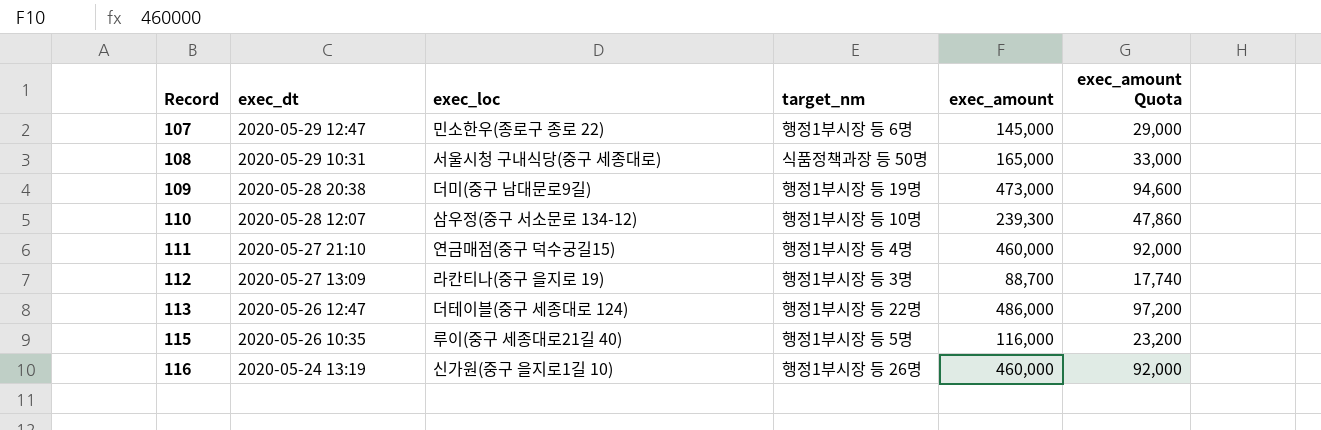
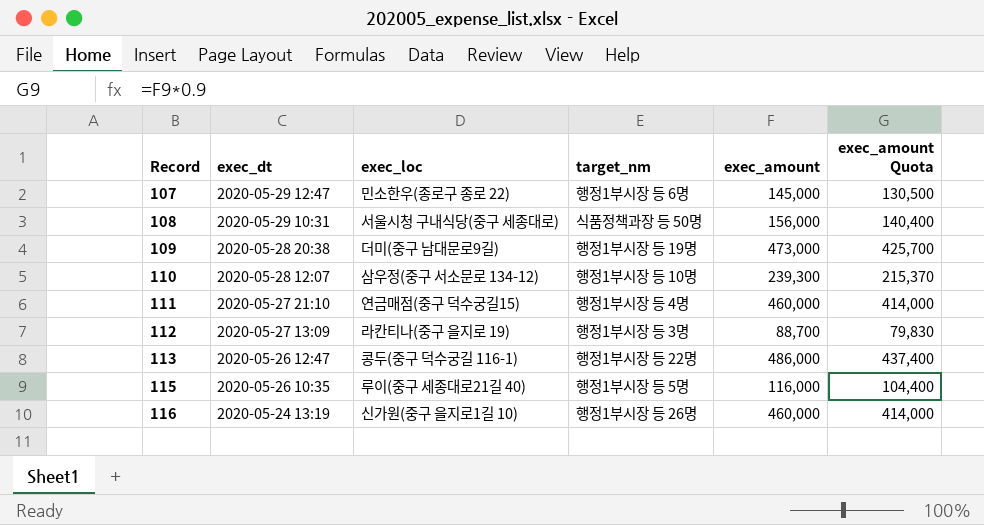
column exec_amount Quota | formula: [exec_amount] * 0.2 -> [exec_amount] * 0.9
108 | exec_amount: 165,000 -> 156,000
113 | exec_loc: 더테이블(중구 세종대로 124) -> 콩두(중구 덕수궁길 116-1)

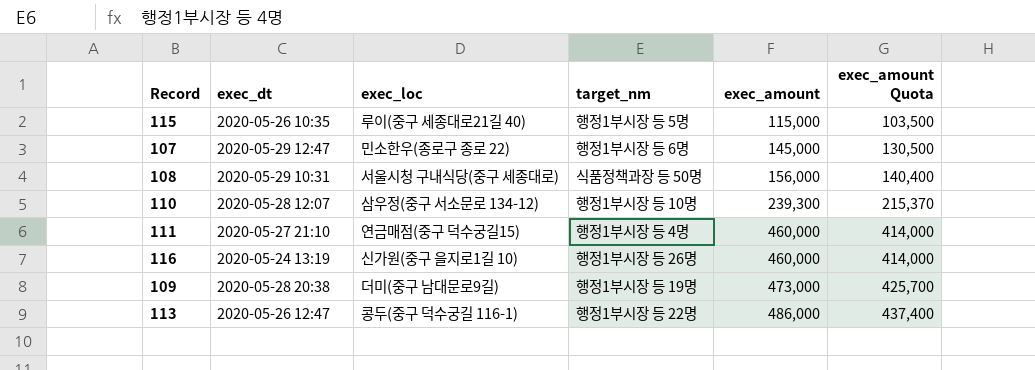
row order: Record ascending -> exec_amount ascending
row 112: 2020-05-27 13:09 | 라칸티나(중구 을지로 19) | 행정1부시장 등 3명 | 88,700 | 79,830 -> none
115 | exec_amount: 116,000 -> 115,000
115 | exec_amount Quota: 104,400 -> 103,500

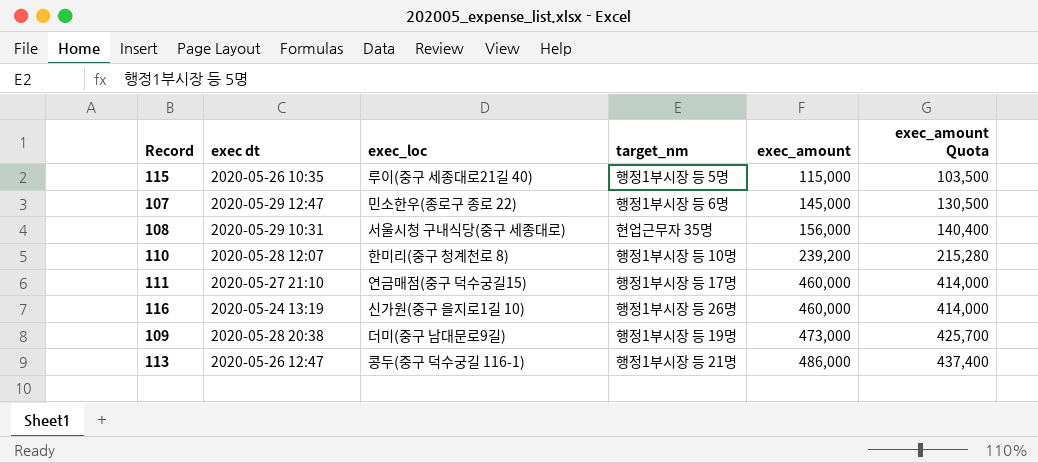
column name: exec_dt -> exec dt
108 | target_nm: 식품정책과장 등 50명 -> 현업근무자 35명
110 | exec_loc: 삼우정(중구 서소문로 134-12) -> 한미리(중구 청계천로 8)
110 | exec_amount: 239,300 -> 239,200
110 | exec_amount Quota: 215,370 -> 215,280
111 | target_nm: 행정1부시장 등 4명 -> 행정1부시장 등 17명
113 | target_nm: 행정1부시장 등 22명 -> 행정1부시장 등 21명

